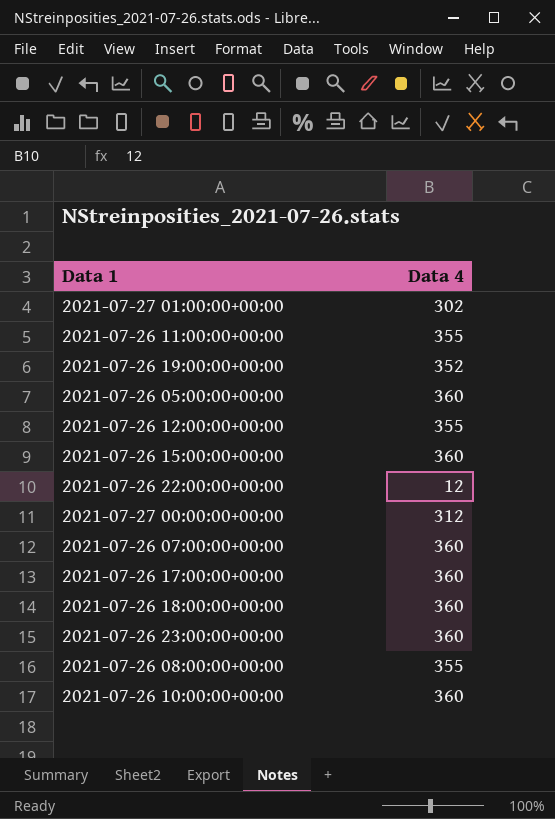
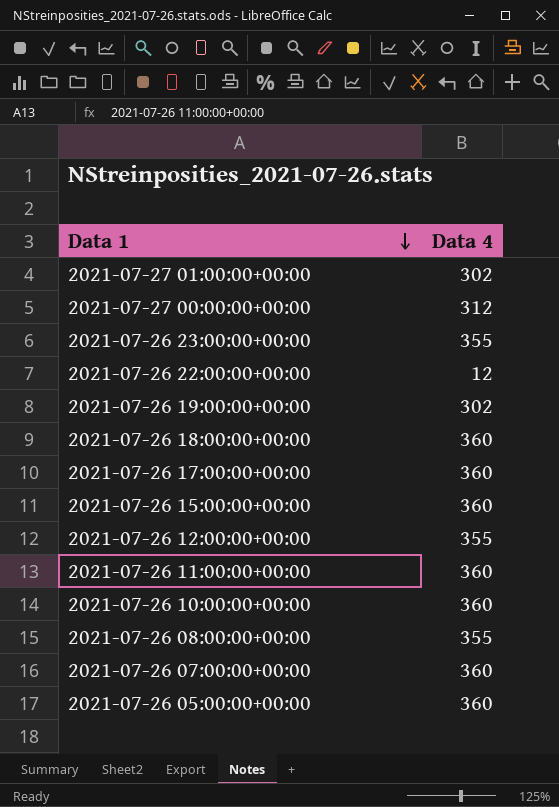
row order: none -> Data 1 descending
2021-07-26 23:00:00+00:00 | Data 4: 360 -> 355
2021-07-26 19:00:00+00:00 | Data 4: 352 -> 302
2021-07-26 11:00:00+00:00 | Data 4: 355 -> 360

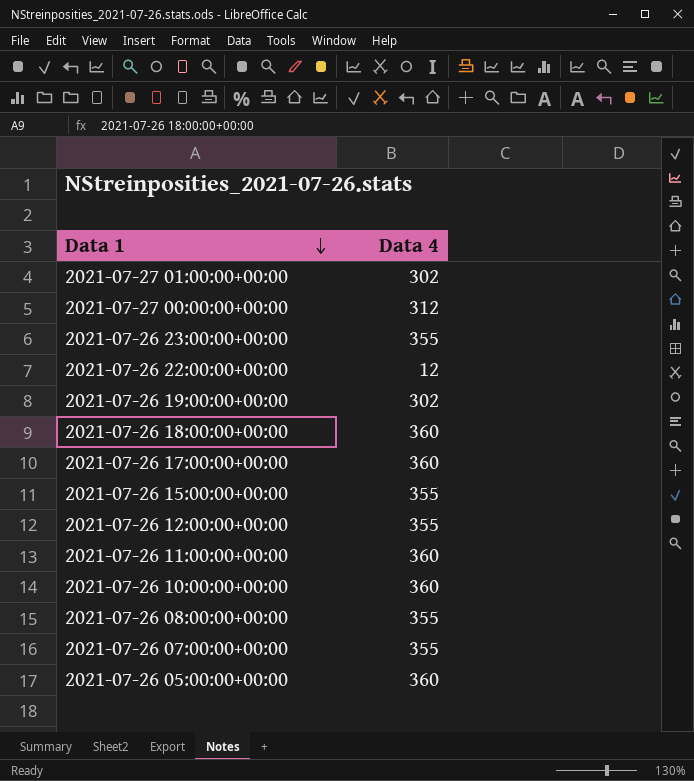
2021-07-26 15:00:00+00:00 | Data 4: 360 -> 355
2021-07-26 07:00:00+00:00 | Data 4: 360 -> 355

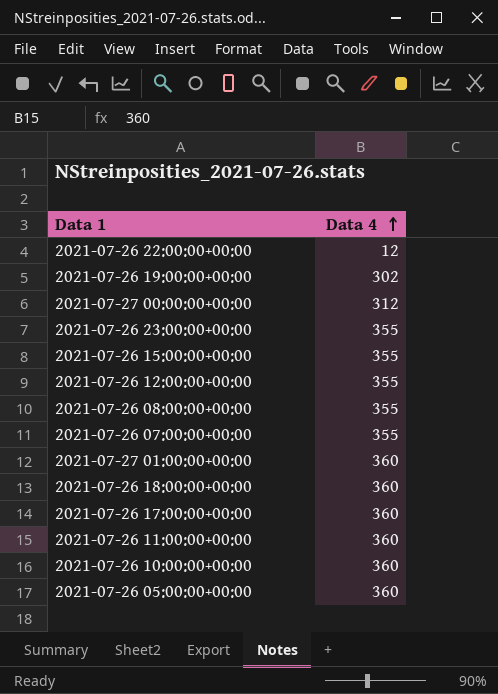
row order: Data 1 descending -> Data 4 ascending
2021-07-27 01:00:00+00:00 | Data 4: 302 -> 360

